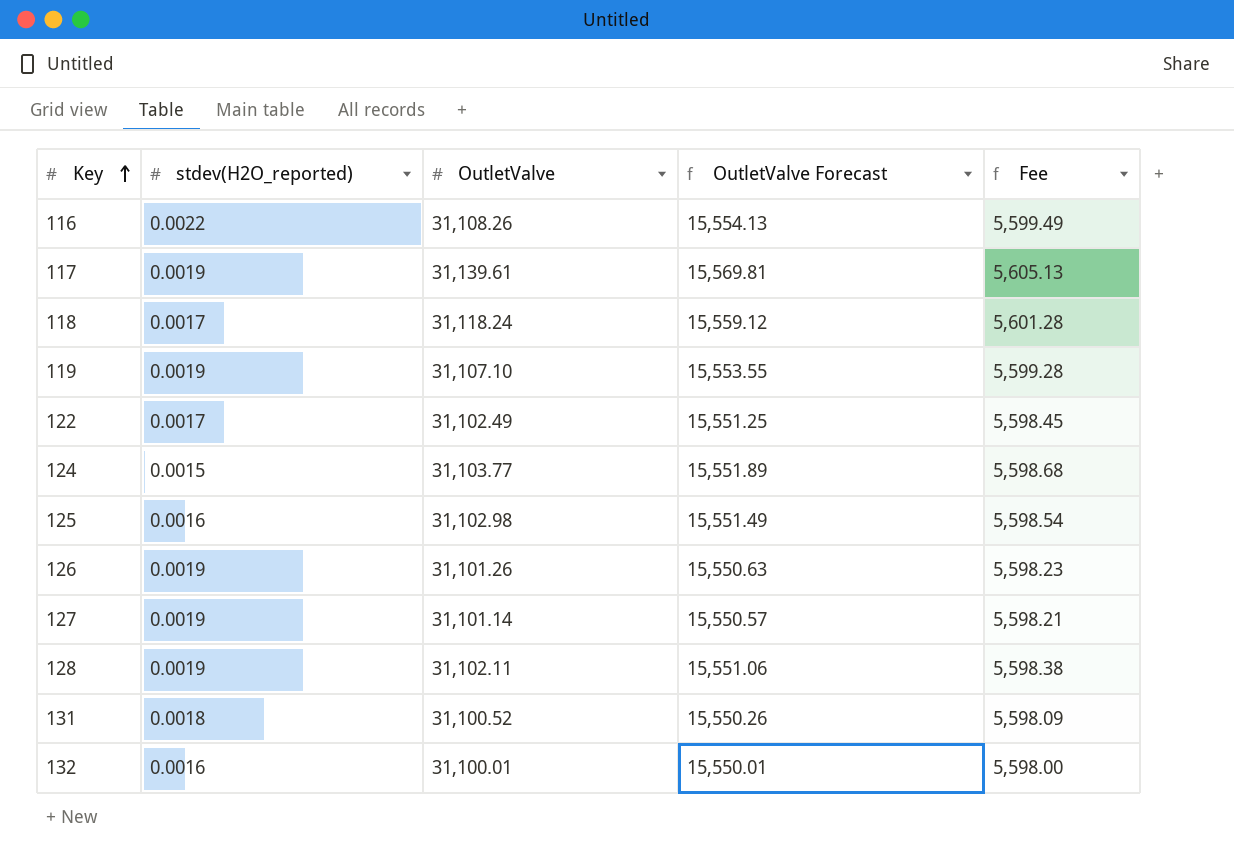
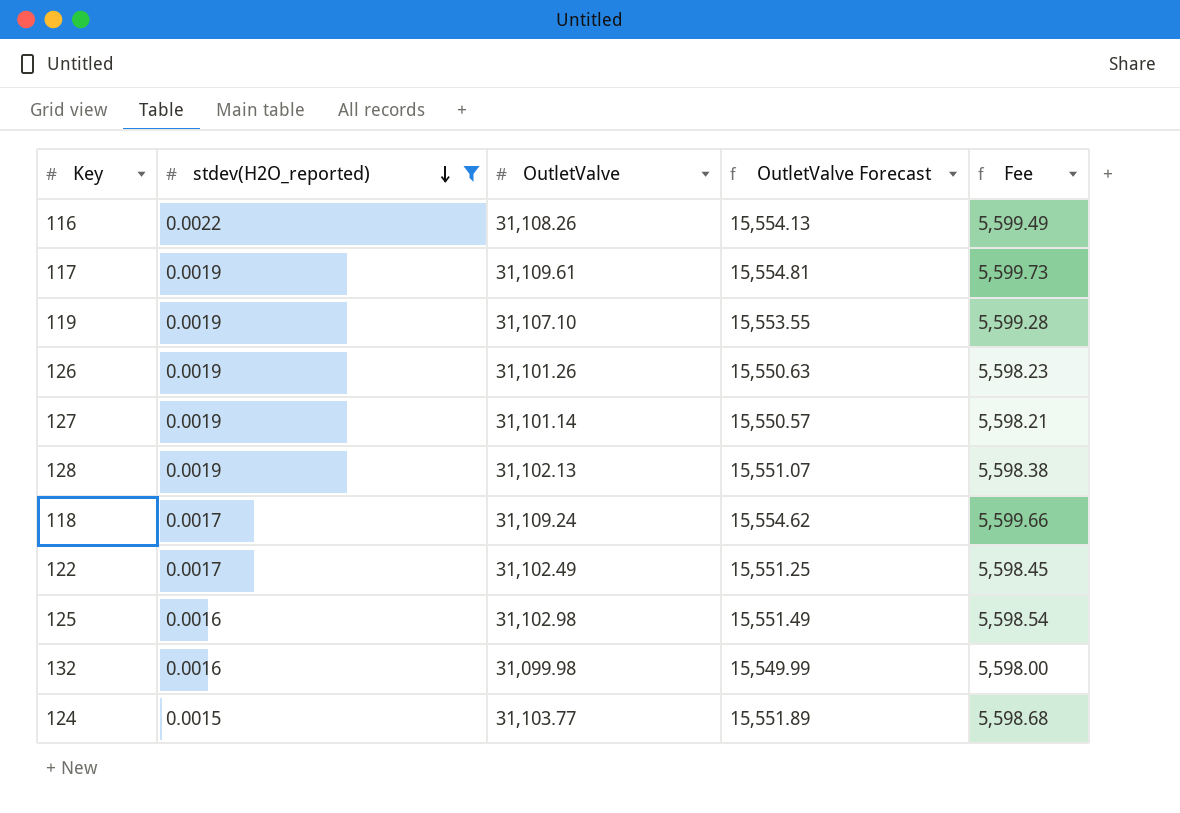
filter: none -> stdev(H2O_reported) != 0.0018
row order: Key ascending -> stdev(H2O_reported) descending
117 | OutletValve: 31,139.61 -> 31,109.61
117 | OutletValve Forecast: 15,569.81 -> 15,554.81
117 | Fee: 5,605.13 -> 5,599.73
128 | OutletValve: 31,102.11 -> 31,102.13
128 | OutletValve Forecast: 15,551.06 -> 15,551.07
118 | OutletValve: 31,118.24 -> 31,109.24
118 | OutletValve Forecast: 15,559.12 -> 15,554.62
118 | Fee: 5,601.28 -> 5,599.66
132 | OutletValve: 31,100.01 -> 31,099.98
132 | OutletValve Forecast: 15,550.01 -> 15,549.99

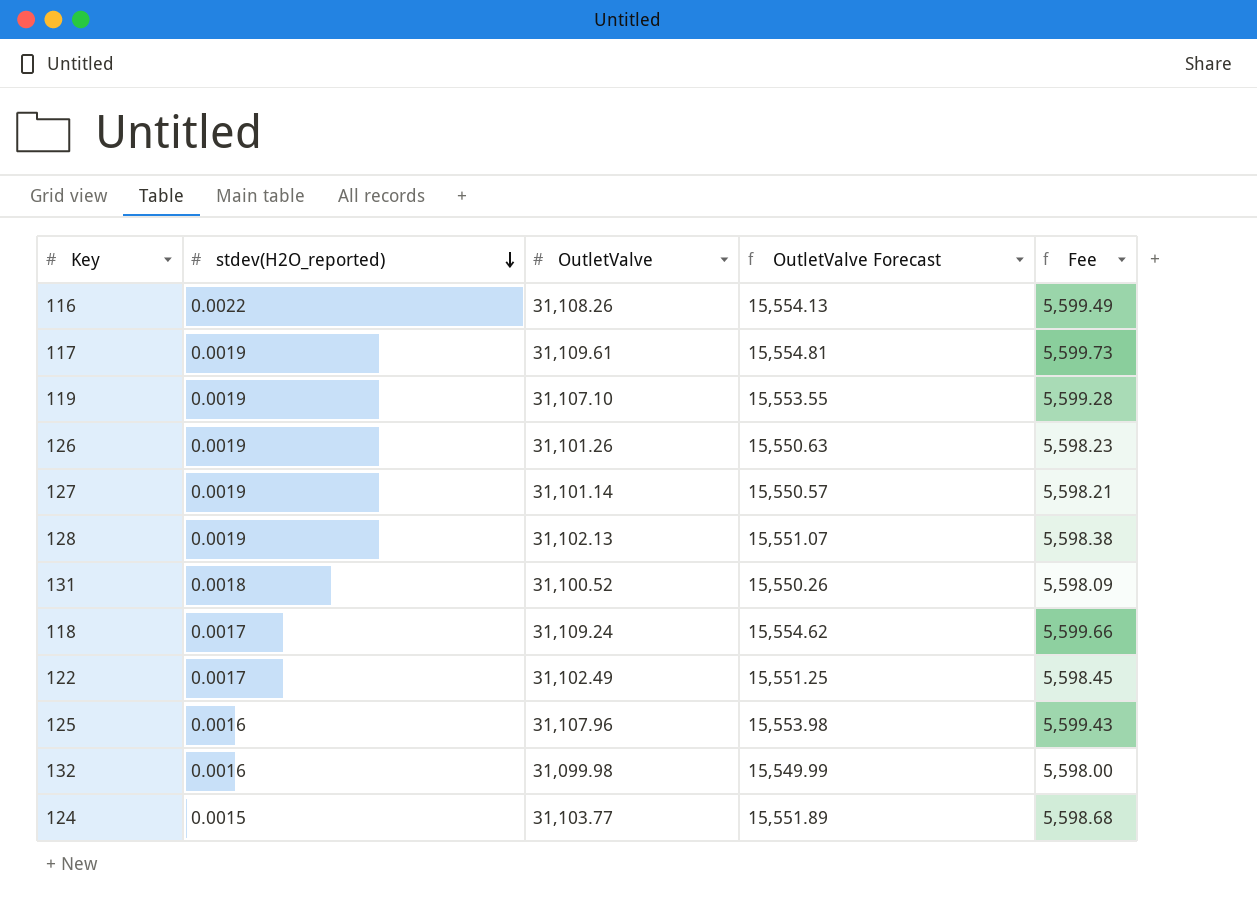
filter: stdev(H2O_reported) != 0.0018 -> none
125 | OutletValve: 31,102.98 -> 31,107.96
125 | OutletValve Forecast: 15,551.49 -> 15,553.98
125 | Fee: 5,598.54 -> 5,599.43

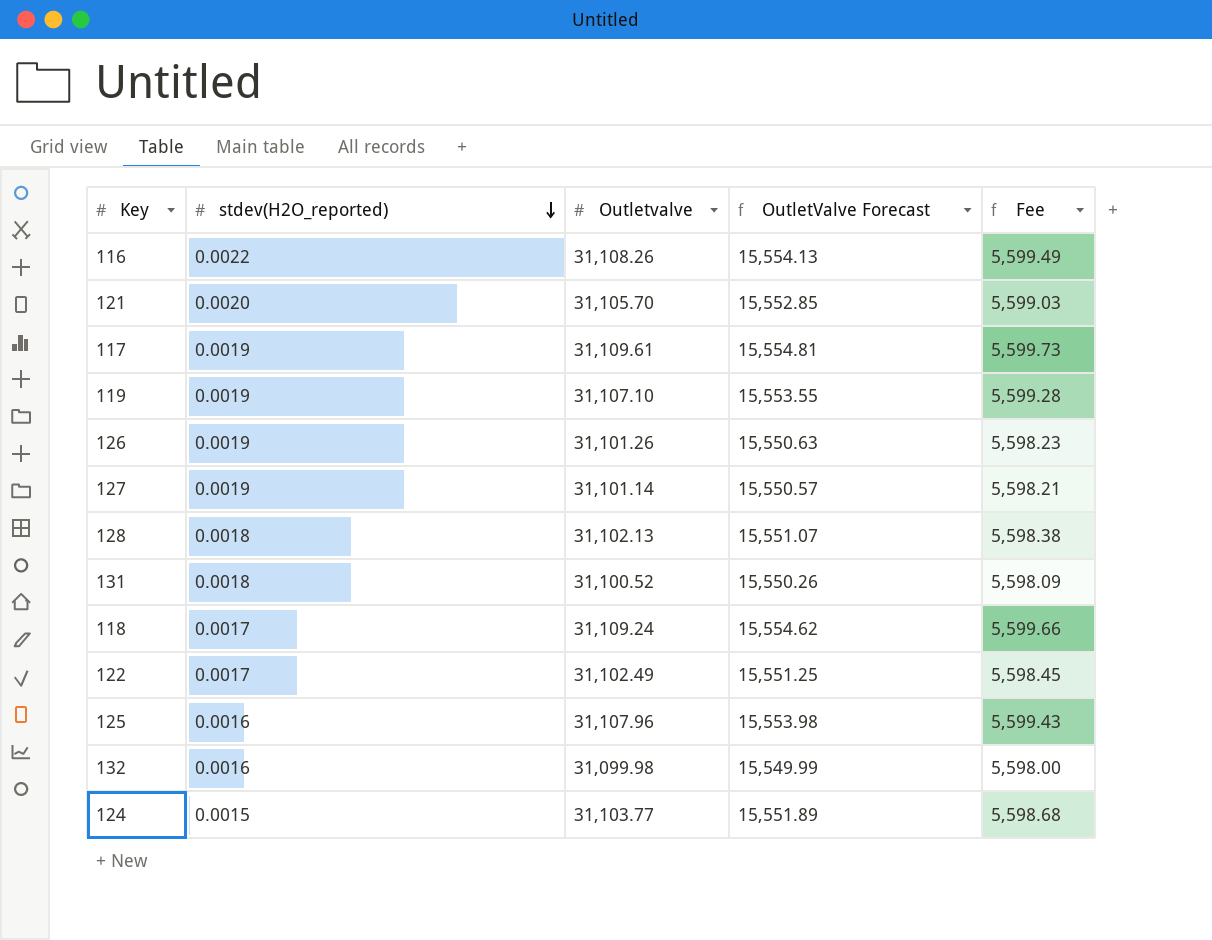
column name: OutletValve -> Outletvalve
row 121: none -> 0.0020 | 31,105.70 | 15,552.85 | 5,599.03
128 | stdev(H2O_reported): 0.0019 -> 0.0018

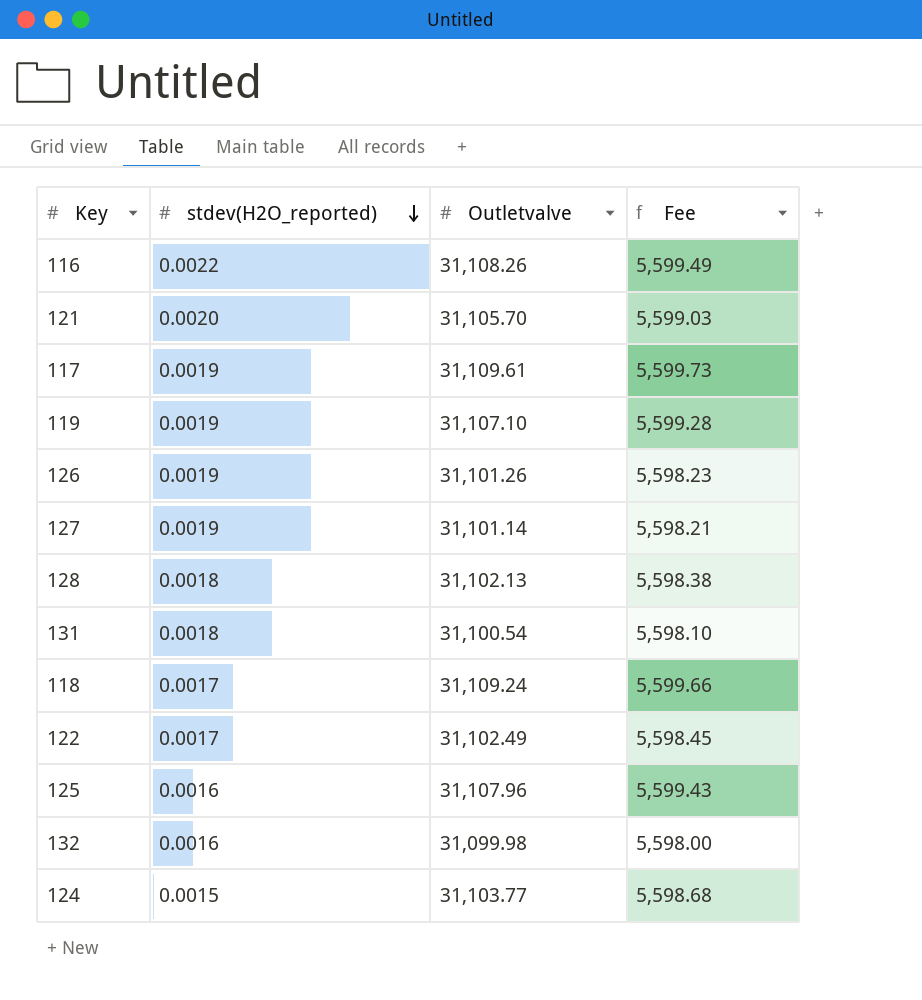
column OutletValve Forecast | formula: [Outletvalve] * 0.5 -> none
131 | Outletvalve: 31,100.52 -> 31,100.54
131 | Fee: 5,598.09 -> 5,598.10

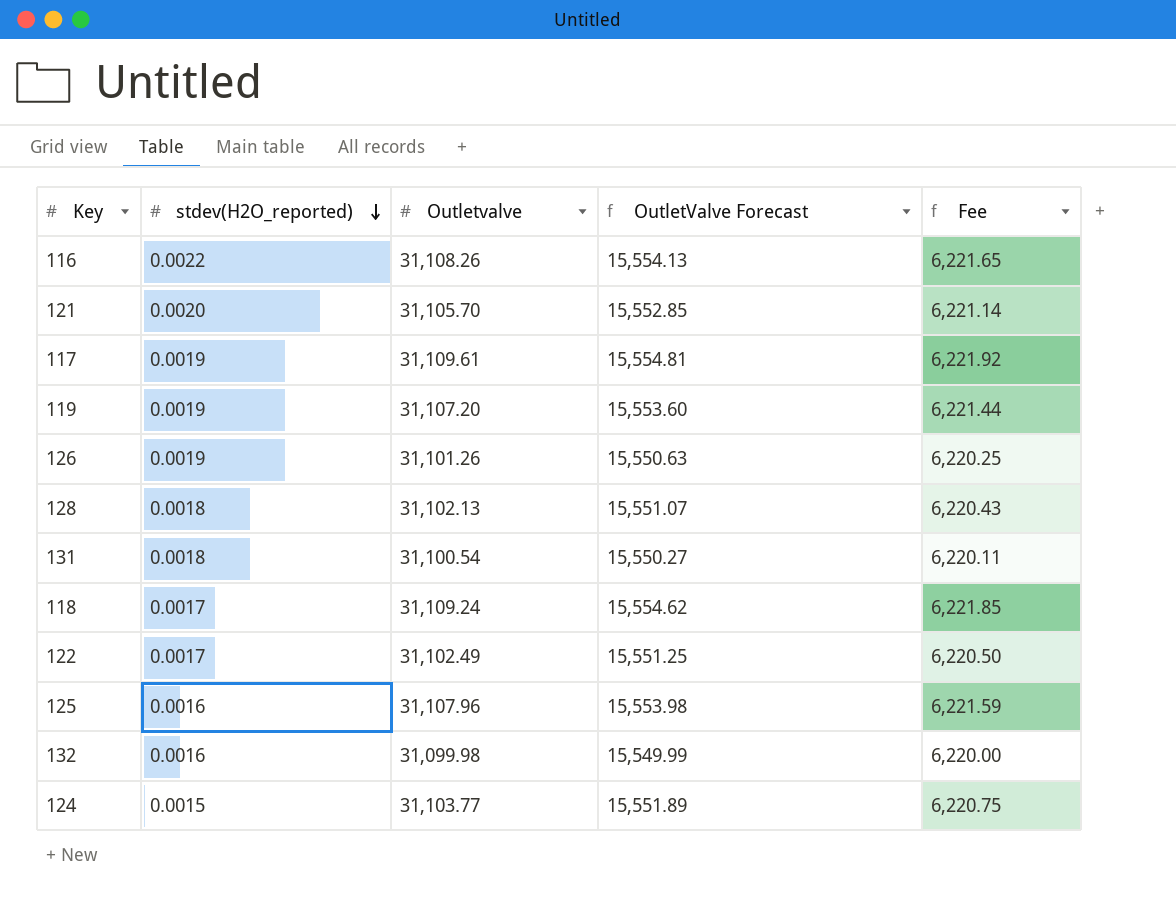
column OutletValve Forecast | formula: none -> [Outletvalve] * 0.5
column Fee | formula: [Outletvalve] * 0.18 -> [Outletvalve] * 0.2
row 127: 0.0019 | 31,101.14 | 5,598.21 -> none
119 | Outletvalve: 31,107.10 -> 31,107.20

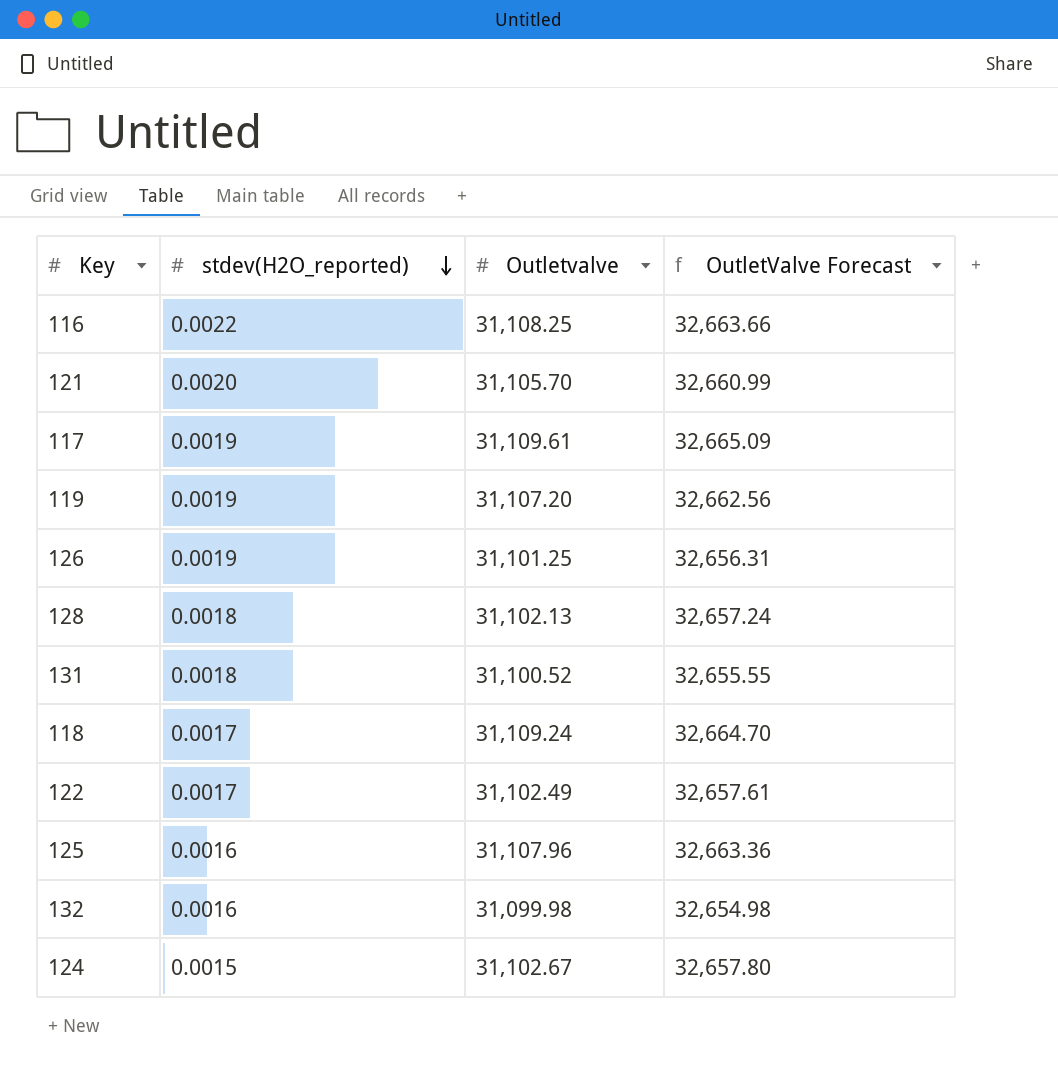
column Fee | formula: [Outletvalve] * 0.2 -> none
column OutletValve Forecast | formula: [Outletvalve] * 0.5 -> [Outletvalve] * 1.05
116 | Outletvalve: 31,108.26 -> 31,108.25
126 | Outletvalve: 31,101.26 -> 31,101.25
131 | Outletvalve: 31,100.54 -> 31,100.52
124 | Outletvalve: 31,103.77 -> 31,102.67

